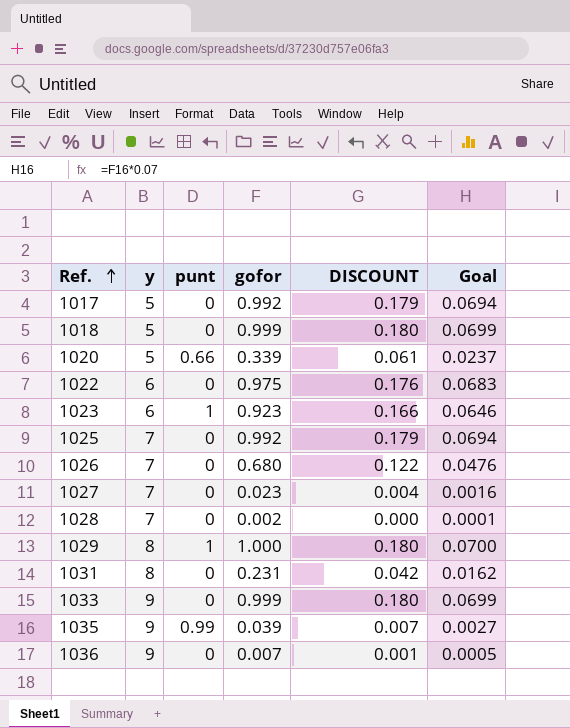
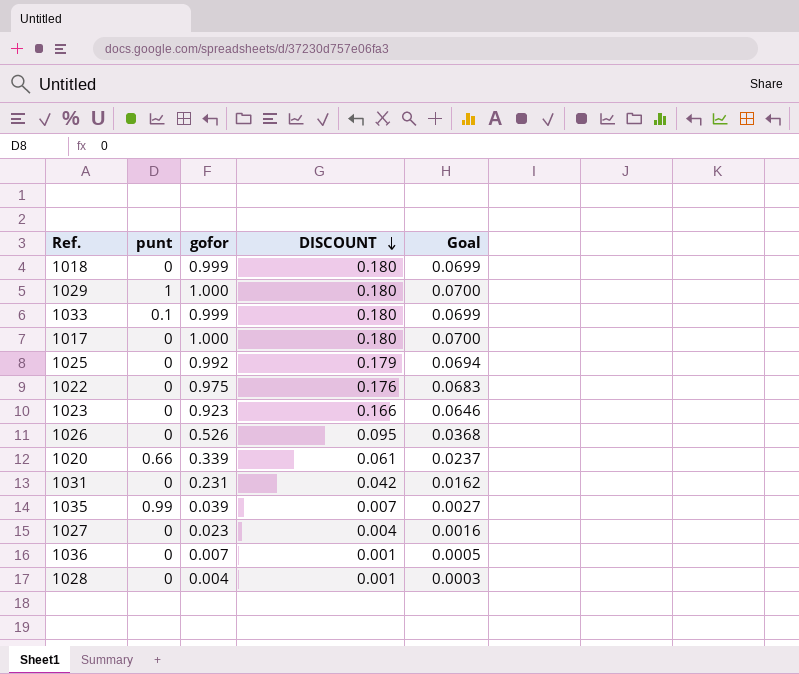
row order: Ref. ascending -> DISCOUNT descending
column y | position: 2 -> none
1033 | punt: 0 -> 0.1
1017 | gofor: 0.992 -> 1.000
1017 | DISCOUNT: 0.179 -> 0.180
1017 | Goal: 0.0694 -> 0.0700
1023 | punt: 1 -> 0
1026 | gofor: 0.680 -> 0.526
1026 | DISCOUNT: 0.122 -> 0.095
1026 | Goal: 0.0476 -> 0.0368
1028 | gofor: 0.002 -> 0.004
1028 | DISCOUNT: 0.000 -> 0.001
1028 | Goal: 0.0001 -> 0.0003

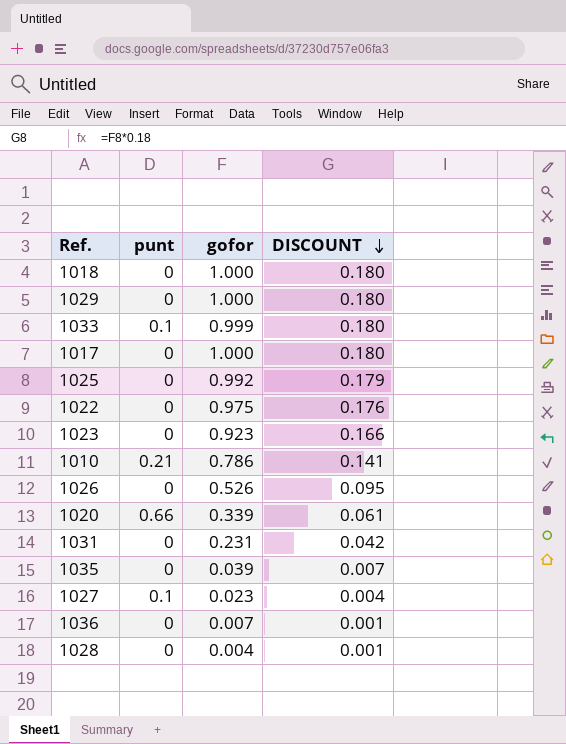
column Goal | formula: [gofor] * 0.07 -> none
1018 | gofor: 0.999 -> 1.000
1029 | punt: 1 -> 0
row 1010: none -> 0.21 | 0.786 | 0.141
1035 | punt: 0.99 -> 0
1027 | punt: 0 -> 0.1

